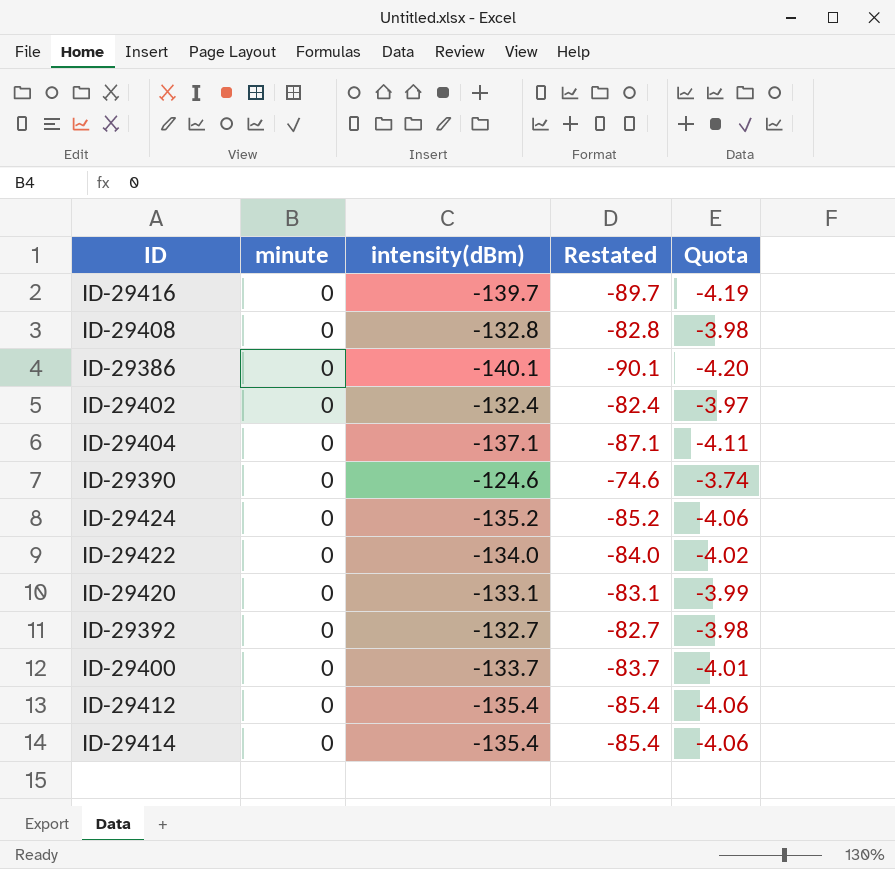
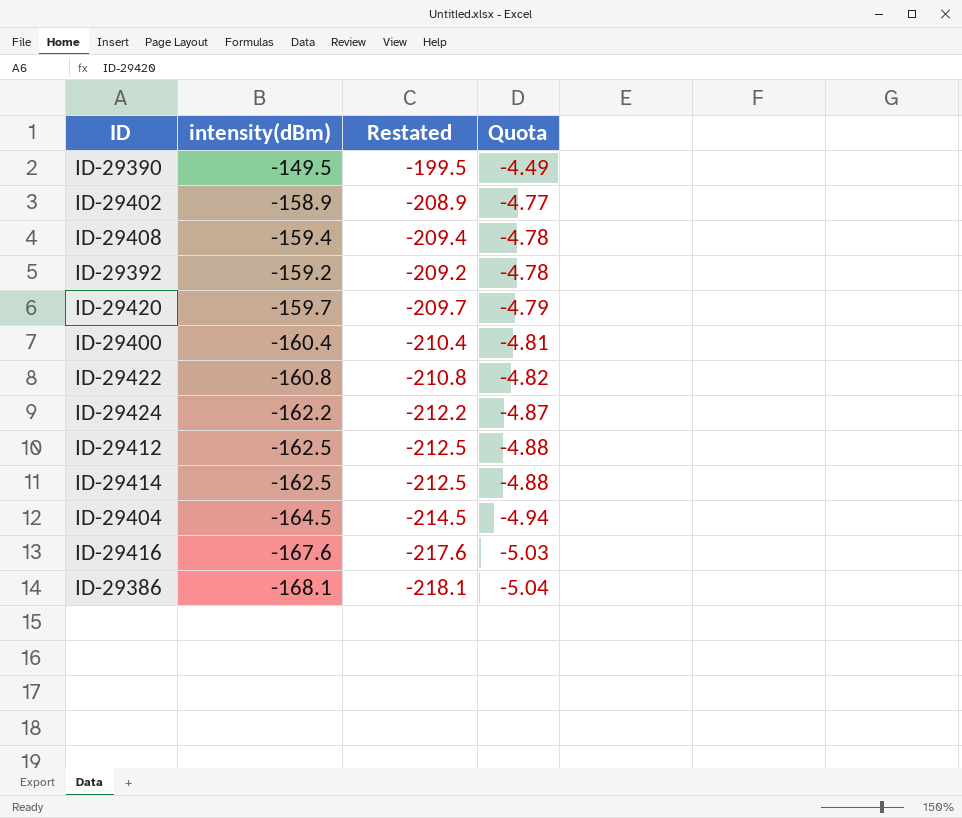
row order: none -> Quota descending
column minute | position: 2 -> none
column Restated | formula: [intensity(dBm)] + 50 -> [intensity(dBm)] - 50
ID-29390 | intensity(dBm): -124.6 -> -149.5
ID-29390 | Quota: -3.74 -> -4.49
ID-29402 | intensity(dBm): -132.4 -> -158.9
ID-29402 | Quota: -3.97 -> -4.77
ID-29408 | intensity(dBm): -132.8 -> -159.4
ID-29408 | Quota: -3.98 -> -4.78
ID-29392 | intensity(dBm): -132.7 -> -159.2
ID-29392 | Quota: -3.98 -> -4.78
ID-29420 | intensity(dBm): -133.1 -> -159.7
ID-29420 | Quota: -3.99 -> -4.79
ID-29400 | intensity(dBm): -133.7 -> -160.4
ID-29400 | Quota: -4.01 -> -4.81
ID-29422 | intensity(dBm): -134.0 -> -160.8
ID-29422 | Quota: -4.02 -> -4.82
ID-29424 | intensity(dBm): -135.2 -> -162.2
ID-29424 | Quota: -4.06 -> -4.87
ID-29412 | intensity(dBm): -135.4 -> -162.5
ID-29412 | Quota: -4.06 -> -4.88
ID-29414 | intensity(dBm): -135.4 -> -162.5
ID-29414 | Quota: -4.06 -> -4.88
ID-29404 | intensity(dBm): -137.1 -> -164.5
ID-29404 | Quota: -4.11 -> -4.94
ID-29416 | intensity(dBm): -139.7 -> -167.6
ID-29416 | Quota: -4.19 -> -5.03
ID-29386 | intensity(dBm): -140.1 -> -168.1
ID-29386 | Quota: -4.20 -> -5.04

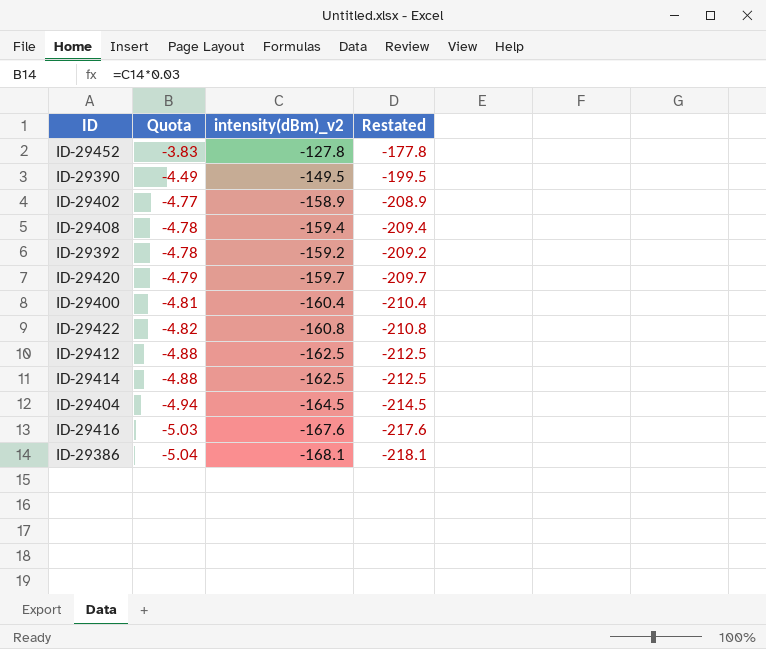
column Quota | position: 4 -> 2
column name: intensity(dBm) -> intensity(dBm)_v2
row ID-29424: -162.2 | -212.2 | -4.87 -> none
row ID-29452: none -> -3.83 | -127.8 | -177.8

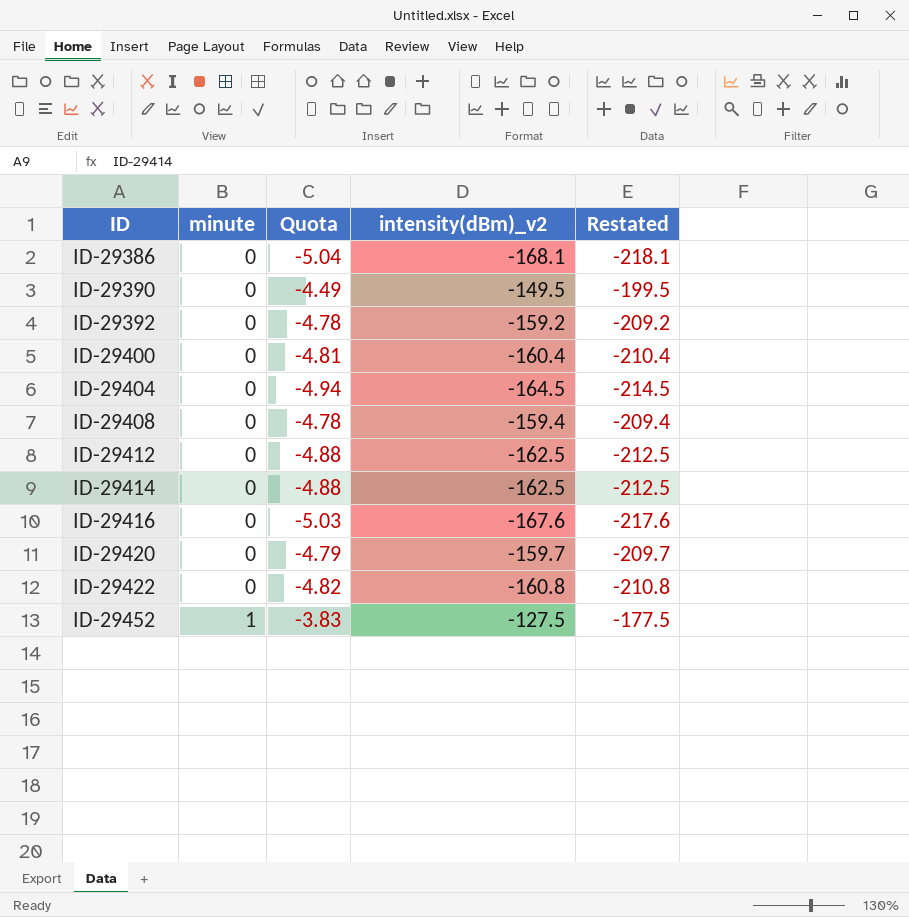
row order: Quota descending -> ID ascending
column minute | position: none -> 2
row ID-29402: -4.77 | -158.9 | -208.9 -> none
ID-29452 | intensity(dBm)_v2: -127.8 -> -127.5
ID-29452 | Restated: -177.8 -> -177.5

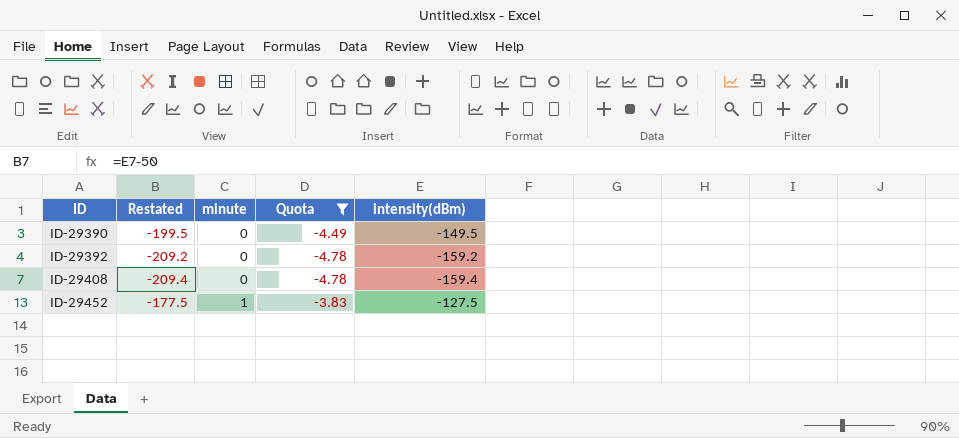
filter: none -> Quota >= -4.78
column Restated | position: 5 -> 2
column name: intensity(dBm)_v2 -> intensity(dBm)

